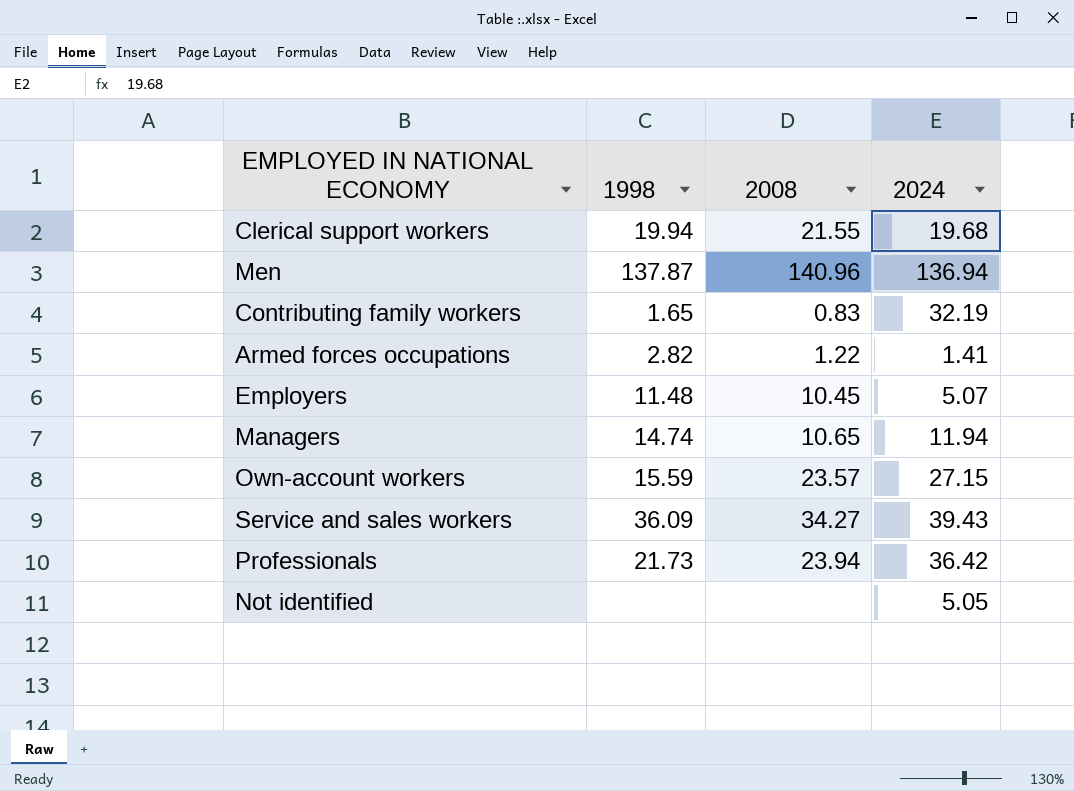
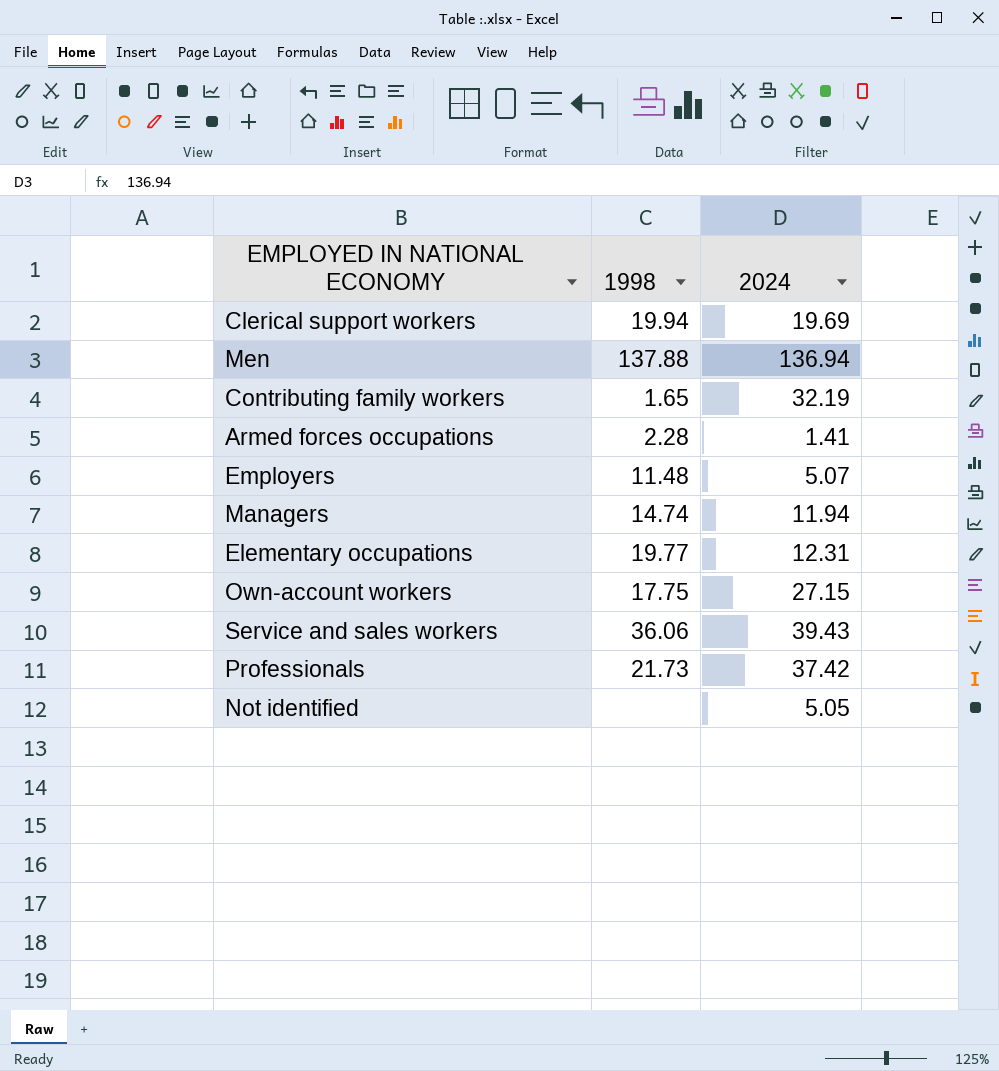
column 2008 | position: 3 -> none
Clerical support workers | 2024: 19.68 -> 19.69
Men | 1998: 137.87 -> 137.88
Armed forces occupations | 1998: 2.82 -> 2.28
row Elementary occupations: none -> 19.77 | 12.31
Own-account workers | 1998: 15.59 -> 17.75
Service and sales workers | 1998: 36.09 -> 36.06
Professionals | 2024: 36.42 -> 37.42

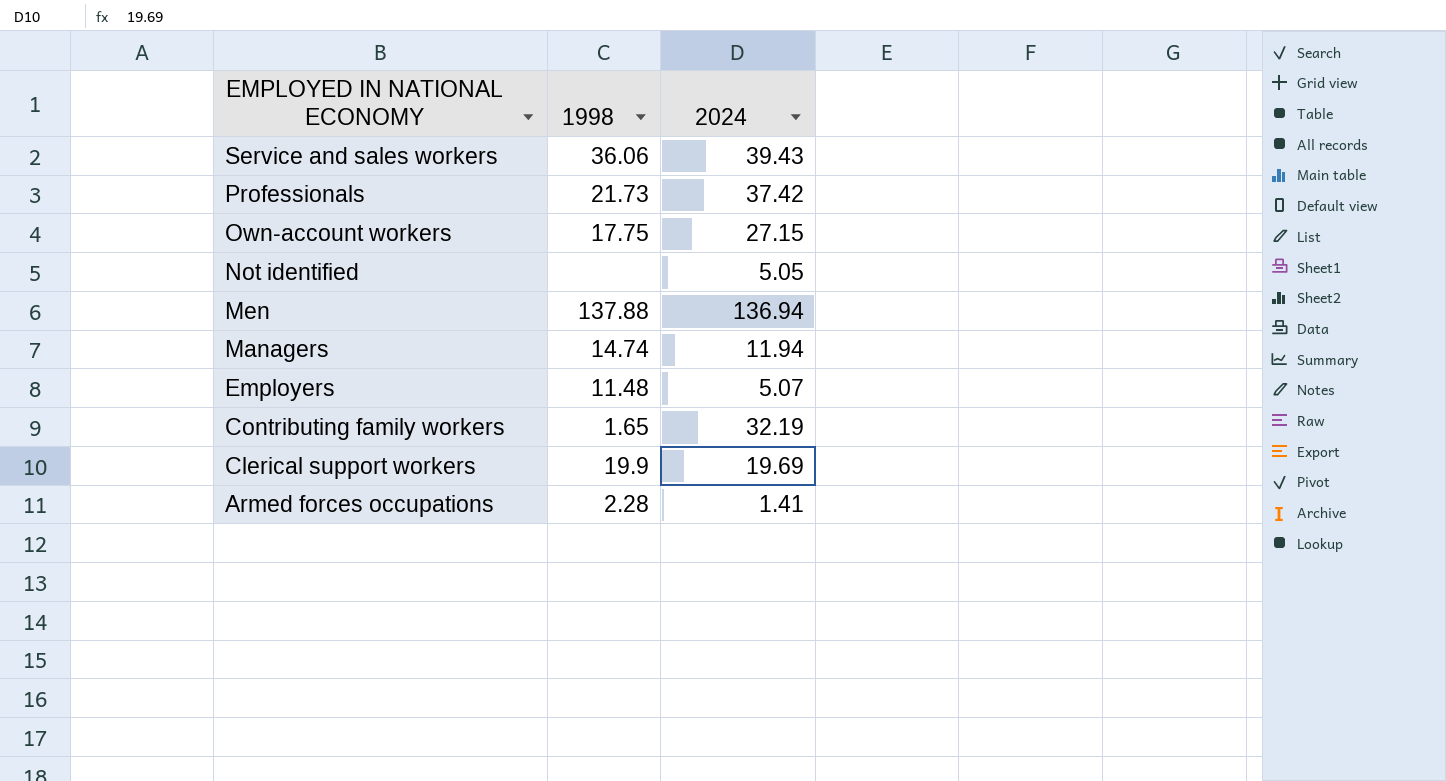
row order: none -> EMPLOYED IN NATIONAL ECONOMY descending
row Elementary occupations: 19.77 | 12.31 -> none
Clerical support workers | 1998: 19.94 -> 19.9

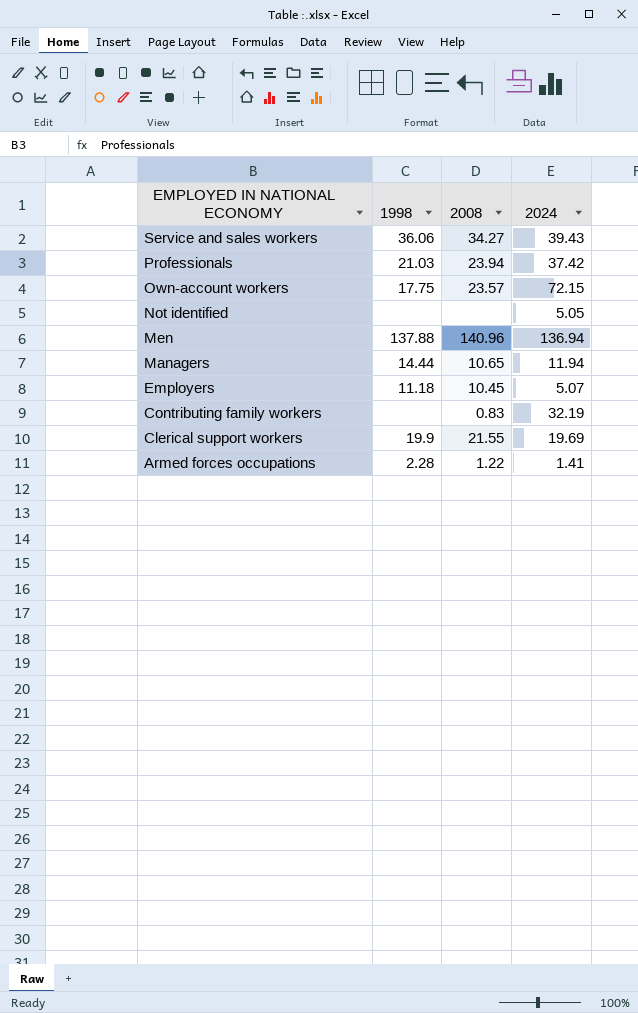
column 2008 | position: none -> 3
Professionals | 1998: 21.73 -> 21.03
Own-account workers | 2024: 27.15 -> 72.15
Managers | 1998: 14.74 -> 14.44
Employers | 1998: 11.48 -> 11.18
Contributing family workers | 1998: 1.65 -> none

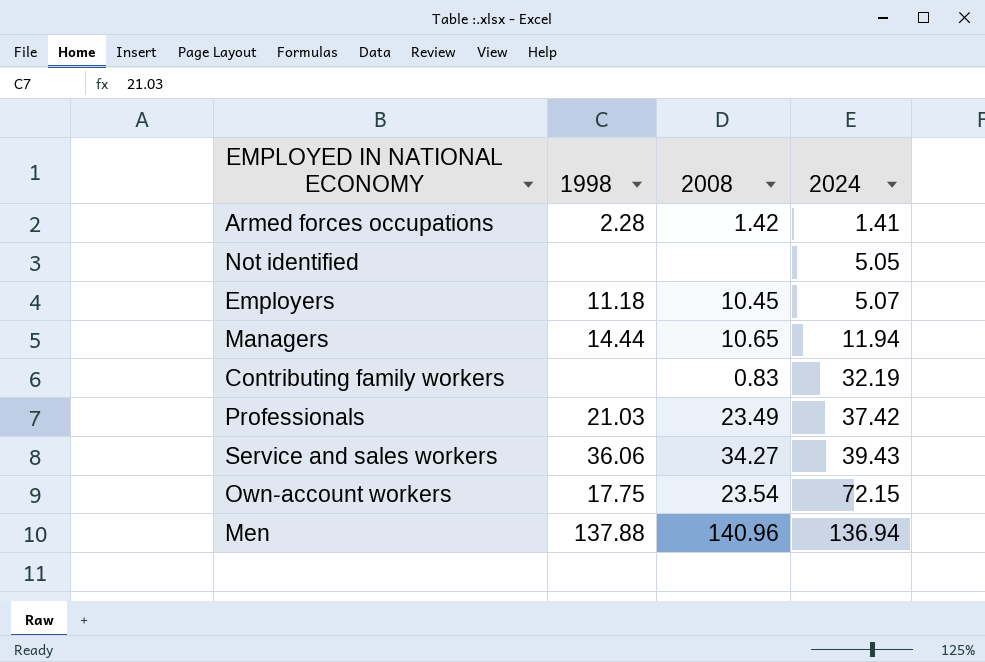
row order: EMPLOYED IN NATIONAL ECONOMY descending -> 2024 ascending
row Clerical support workers: 19.9 | 21.55 | 19.69 -> none
Armed forces occupations | 2008: 1.22 -> 1.42
Professionals | 2008: 23.94 -> 23.49
Own-account workers | 2008: 23.57 -> 23.54

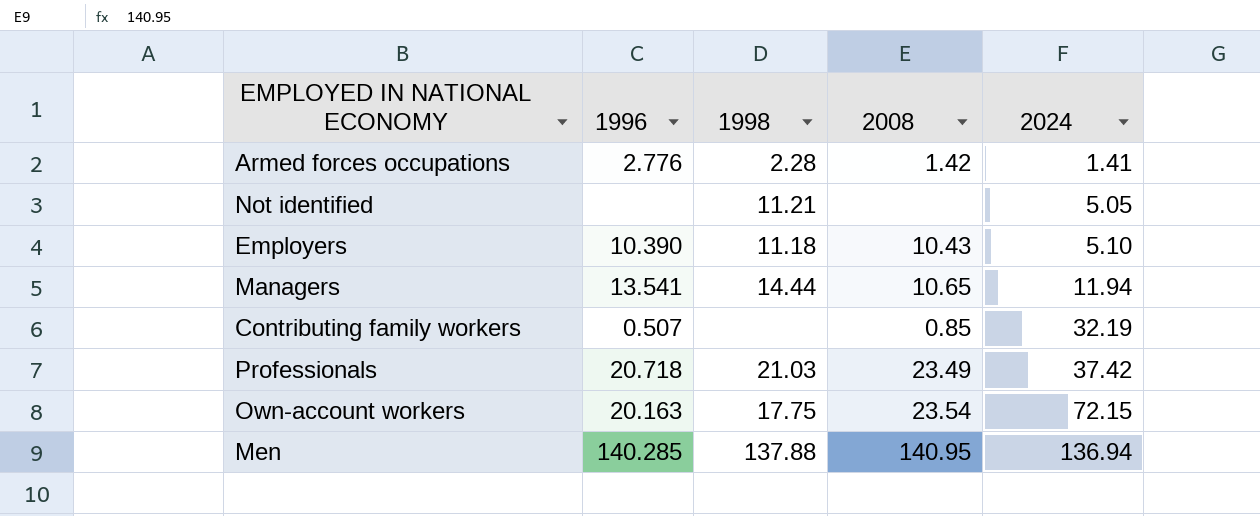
column 1996 | position: none -> 2
row Service and sales workers: 36.06 | 34.27 | 39.43 -> none
Not identified | 1998: none -> 11.21
Employers | 2008: 10.45 -> 10.43
Employers | 2024: 5.07 -> 5.10
Contributing family workers | 2008: 0.83 -> 0.85
Men | 2008: 140.96 -> 140.95

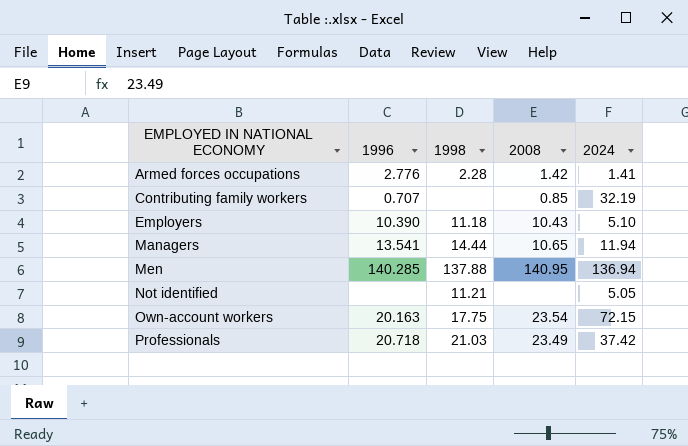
row order: 2024 ascending -> EMPLOYED IN NATIONAL ECONOMY ascending
Contributing family workers | 1996: 0.507 -> 0.707

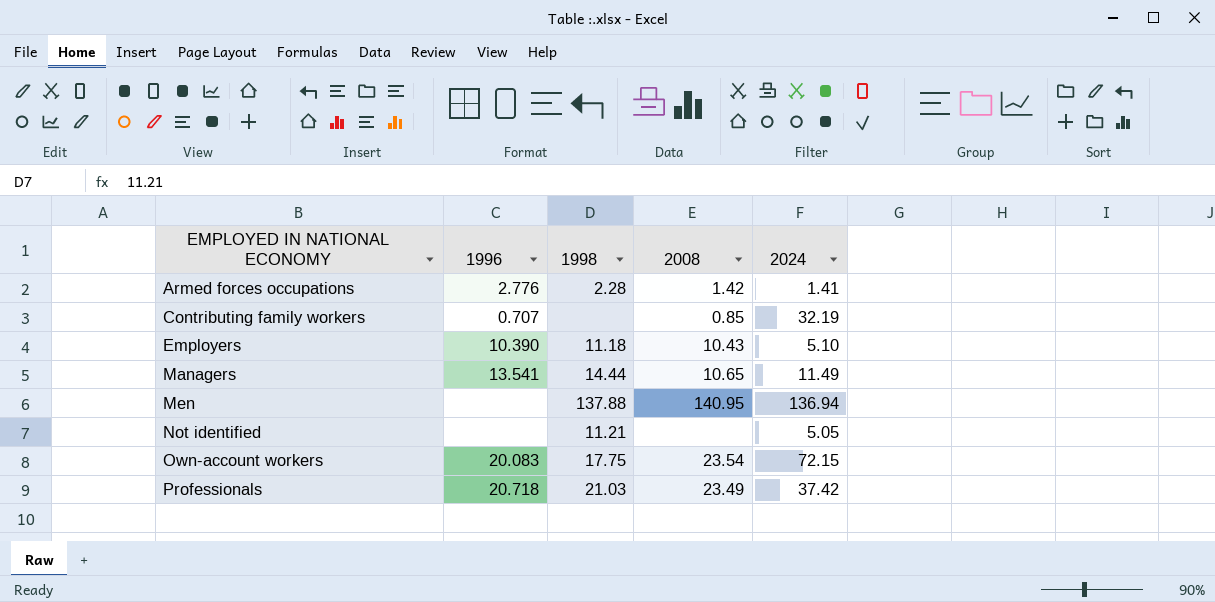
Managers | 2024: 11.94 -> 11.49
Men | 1996: 140.285 -> none
Own-account workers | 1996: 20.163 -> 20.083

